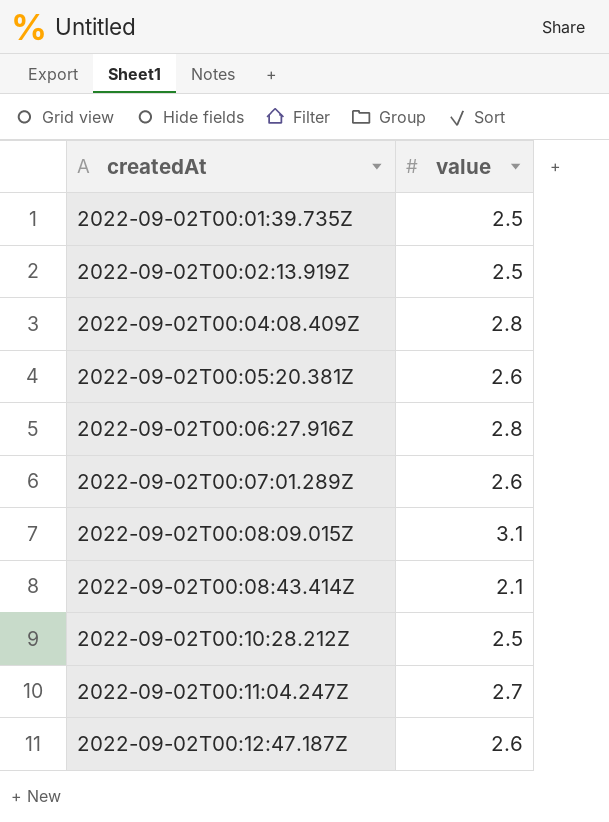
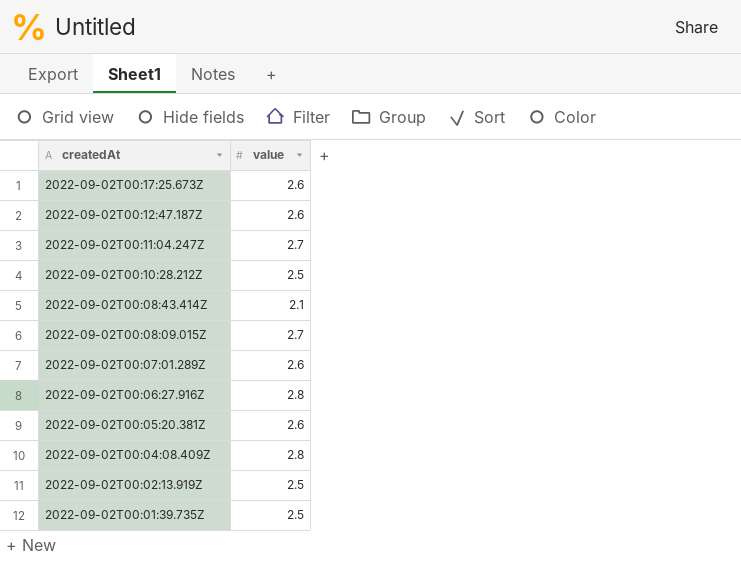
row order: createdAt ascending -> createdAt descending
row 2022-09-02T00:17:25.673Z: none -> 2.6
2022-09-02T00:08:09.015Z | value: 3.1 -> 2.7

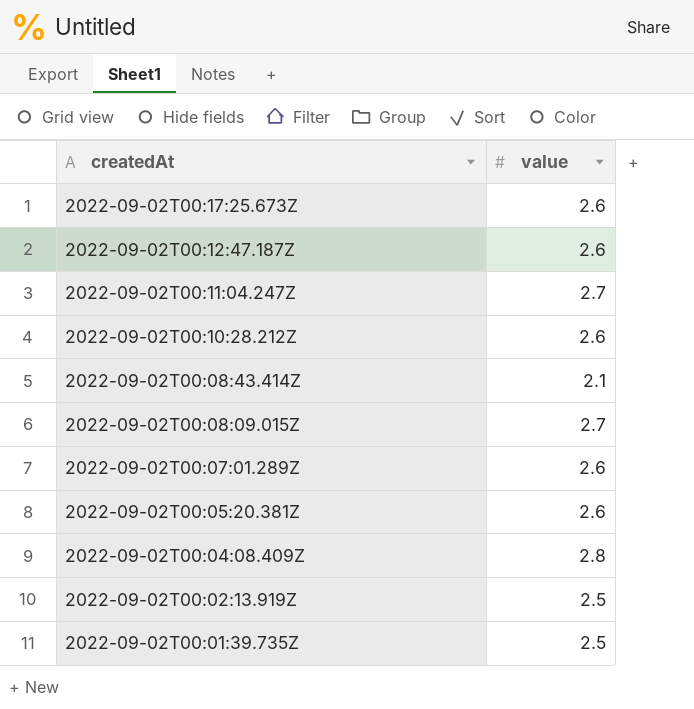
row 2022-09-02T00:06:27.916Z: 2.8 -> none
2022-09-02T00:10:28.212Z | value: 2.5 -> 2.6

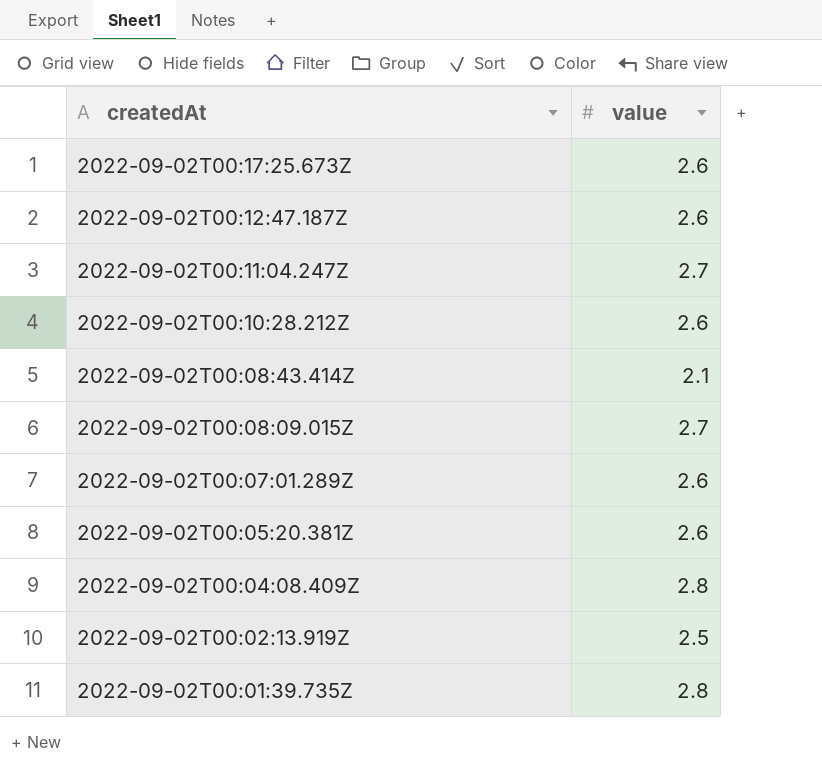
2022-09-02T00:01:39.735Z | value: 2.5 -> 2.8

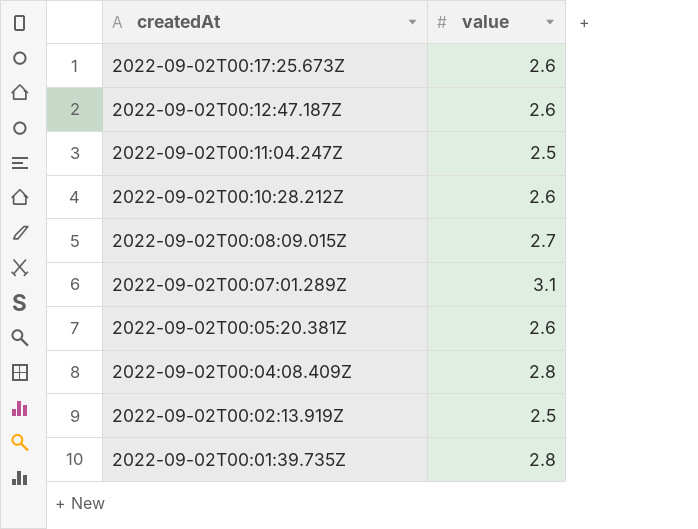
row 2022-09-02T00:08:43.414Z: 2.1 -> none
2022-09-02T00:11:04.247Z | value: 2.7 -> 2.5
2022-09-02T00:07:01.289Z | value: 2.6 -> 3.1

